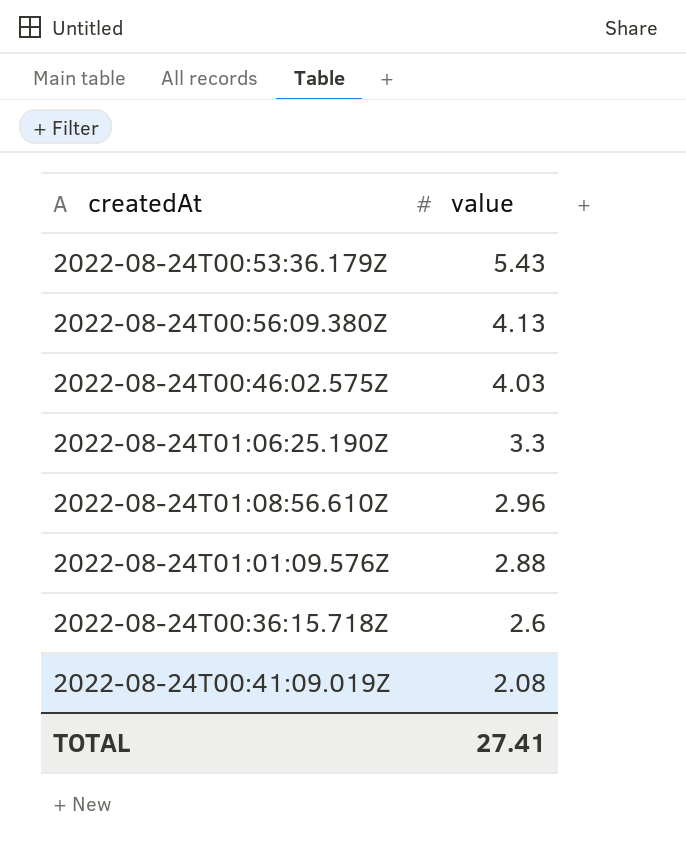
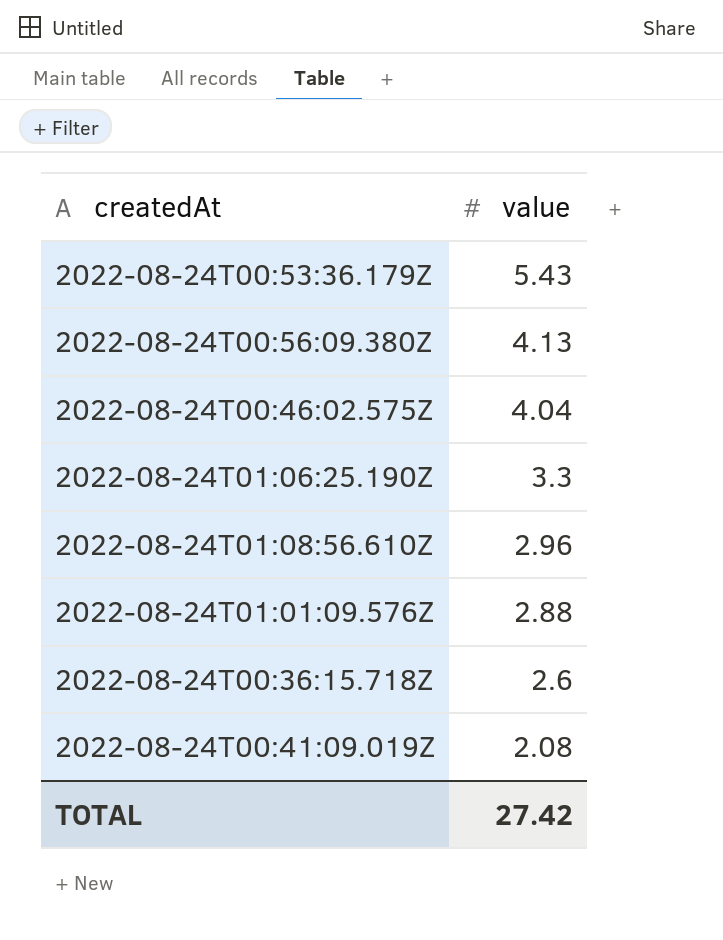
2022-08-24T00:46:02.575Z | value: 4.03 -> 4.04
TOTAL | value: 27.41 -> 27.42

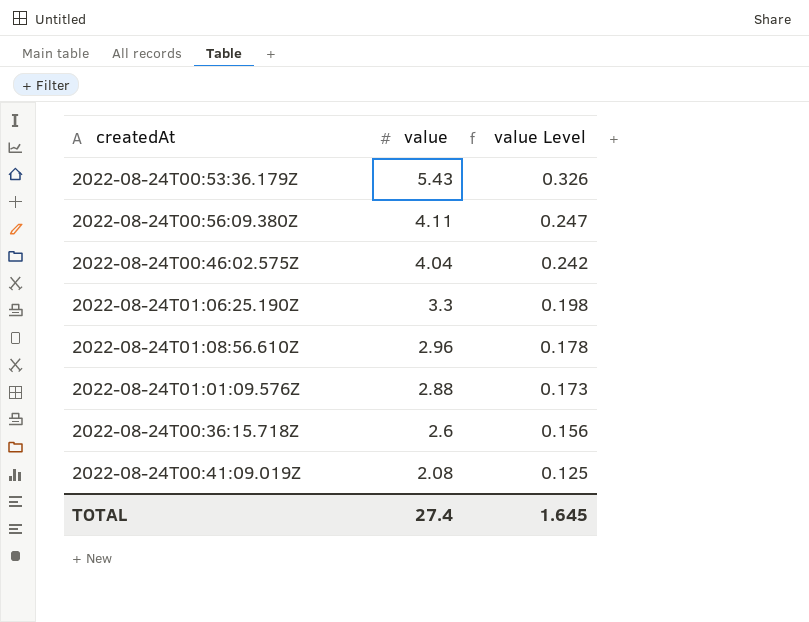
column value Level | formula: none -> [value] * 0.06
2022-08-24T00:56:09.380Z | value: 4.13 -> 4.11
TOTAL | value: 27.42 -> 27.4

